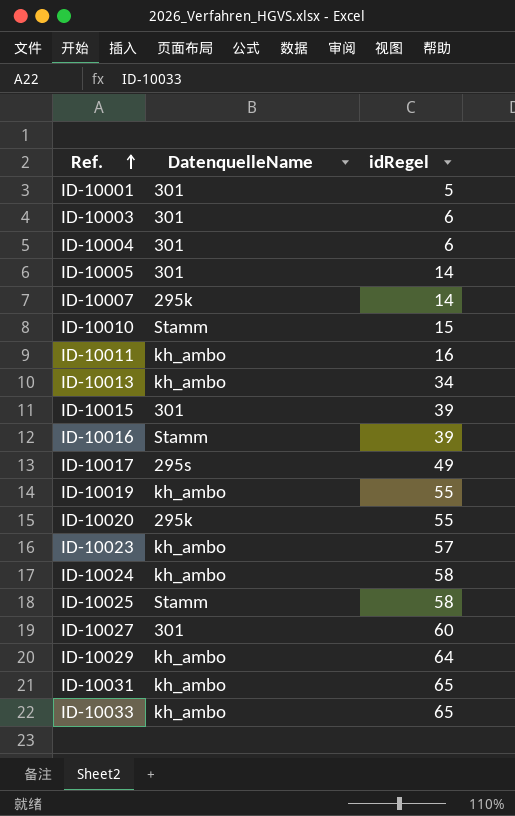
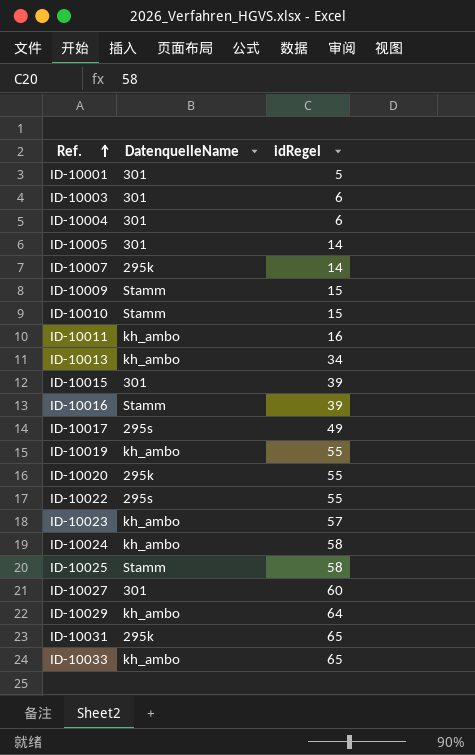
row ID-10009: none -> Stamm | 15
row ID-10022: none -> 295s | 55
ID-10031 | DatenquelleName: kh_ambo -> 295k

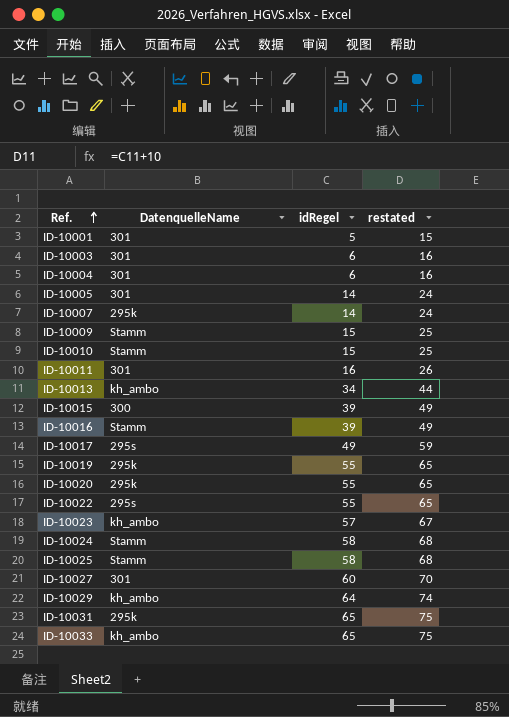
column restated | formula: none -> [idRegel] + 10
ID-10011 | DatenquelleName: kh_ambo -> 301
ID-10015 | DatenquelleName: 301 -> 300
ID-10019 | DatenquelleName: kh_ambo -> 295k
ID-10024 | DatenquelleName: kh_ambo -> Stamm

